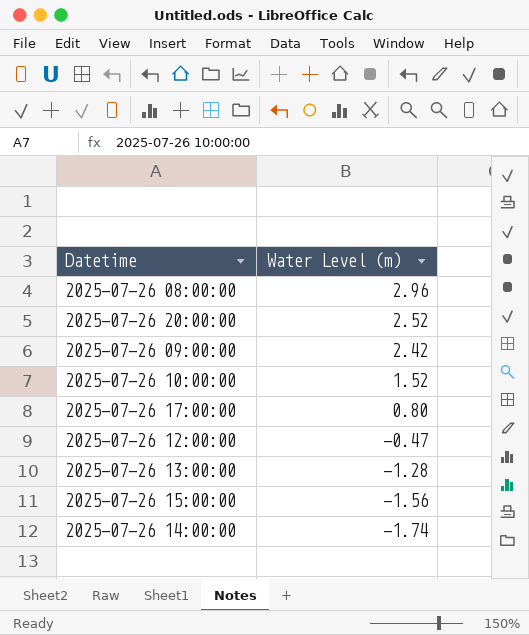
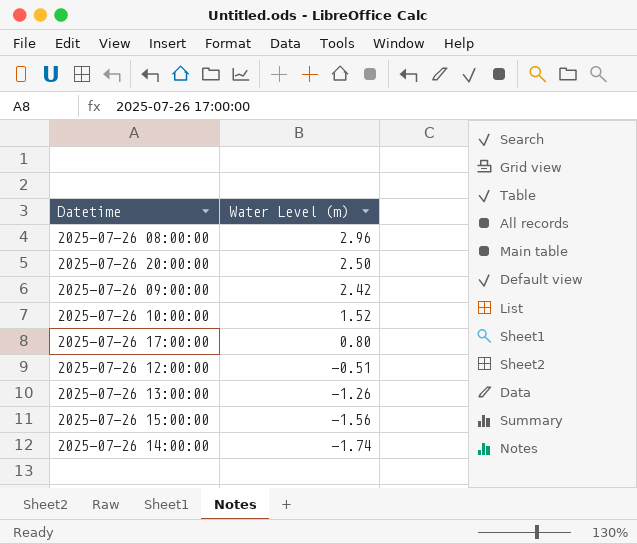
2025-07-26 20:00:00 | Water Level (m): 2.52 -> 2.50
2025-07-26 12:00:00 | Water Level (m): -0.47 -> -0.51
2025-07-26 13:00:00 | Water Level (m): -1.28 -> -1.26

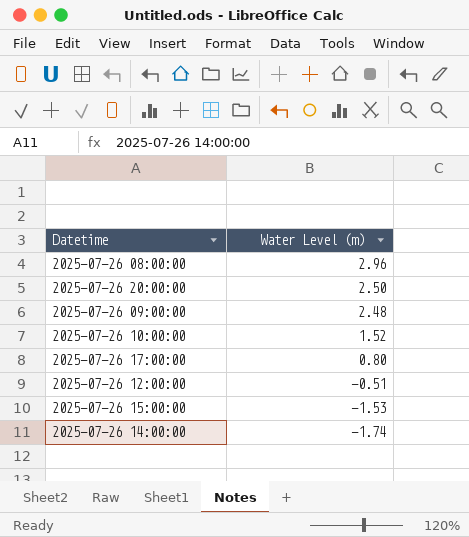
row 2025-07-26 13:00:00: -1.26 -> none
2025-07-26 09:00:00 | Water Level (m): 2.42 -> 2.48
2025-07-26 15:00:00 | Water Level (m): -1.56 -> -1.53

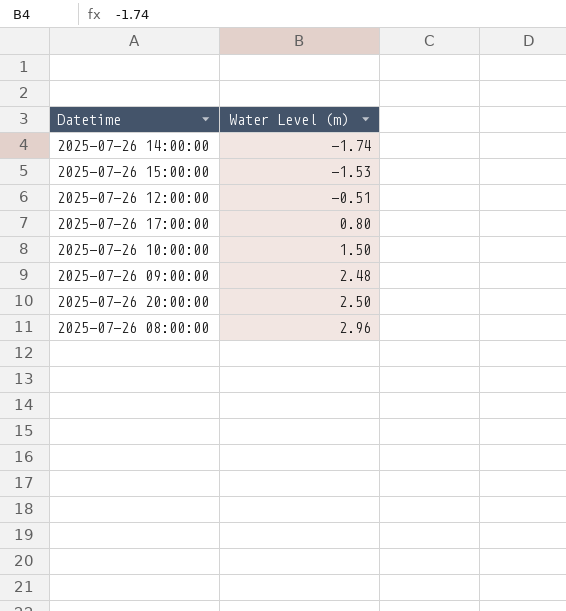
row order: Water Level (m) descending -> Water Level (m) ascending
2025-07-26 10:00:00 | Water Level (m): 1.52 -> 1.50

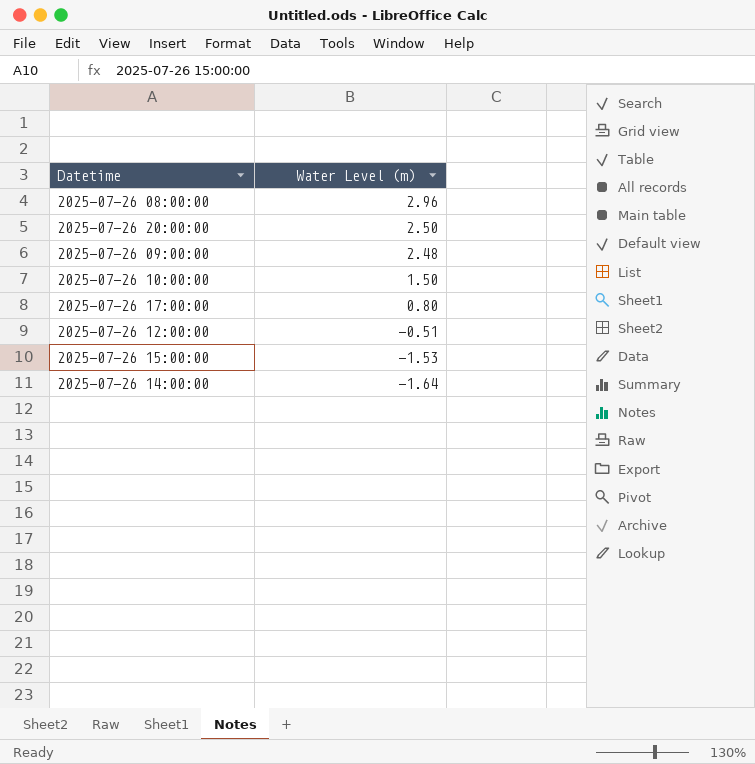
row order: Water Level (m) ascending -> Water Level (m) descending
2025-07-26 14:00:00 | Water Level (m): -1.74 -> -1.64

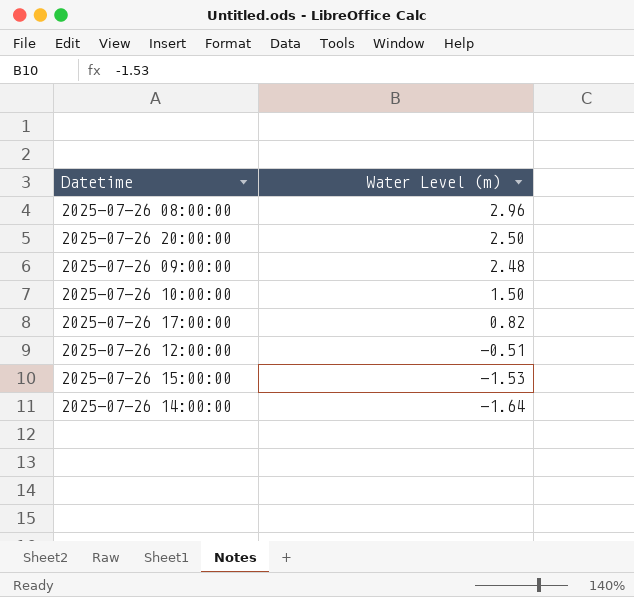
2025-07-26 17:00:00 | Water Level (m): 0.80 -> 0.82

